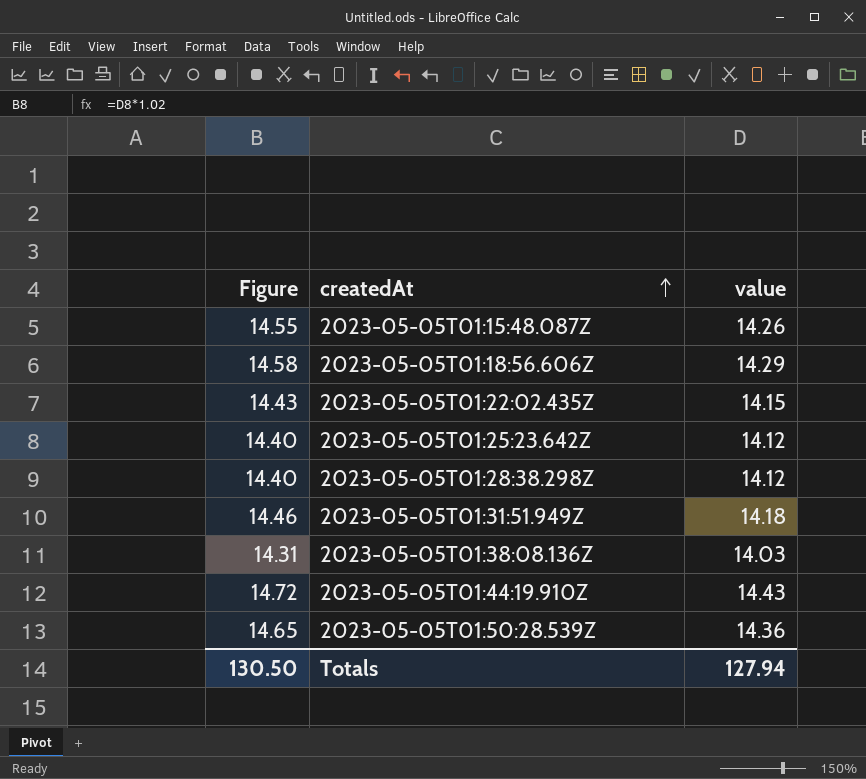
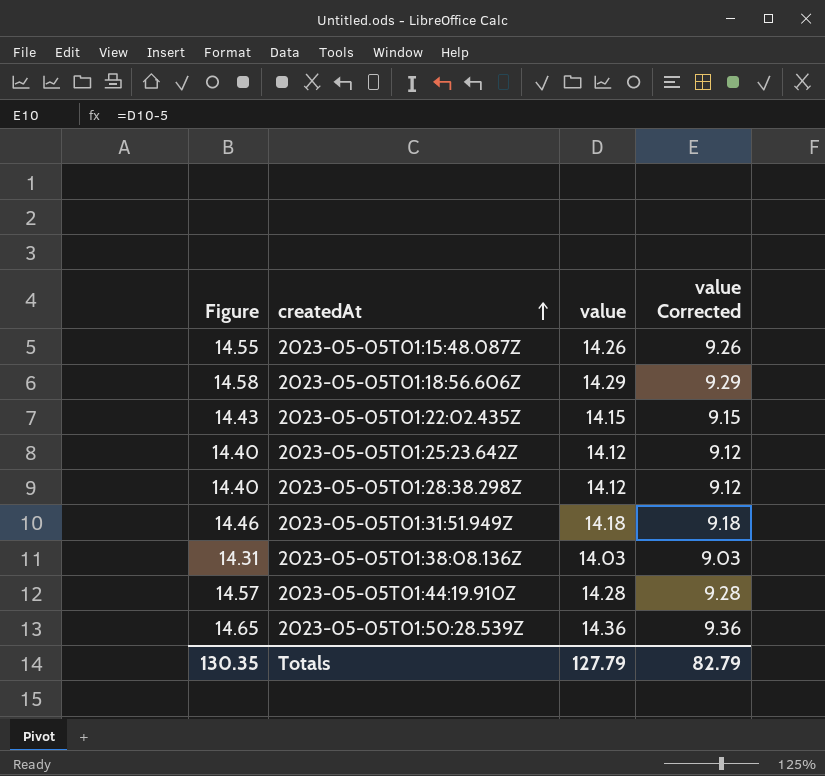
column value Corrected | formula: none -> [value] - 5
2023-05-05T01:44:19.910Z | Figure: 14.72 -> 14.57
2023-05-05T01:44:19.910Z | value: 14.43 -> 14.28
Totals | Figure: 130.50 -> 130.35
Totals | value: 127.94 -> 127.79

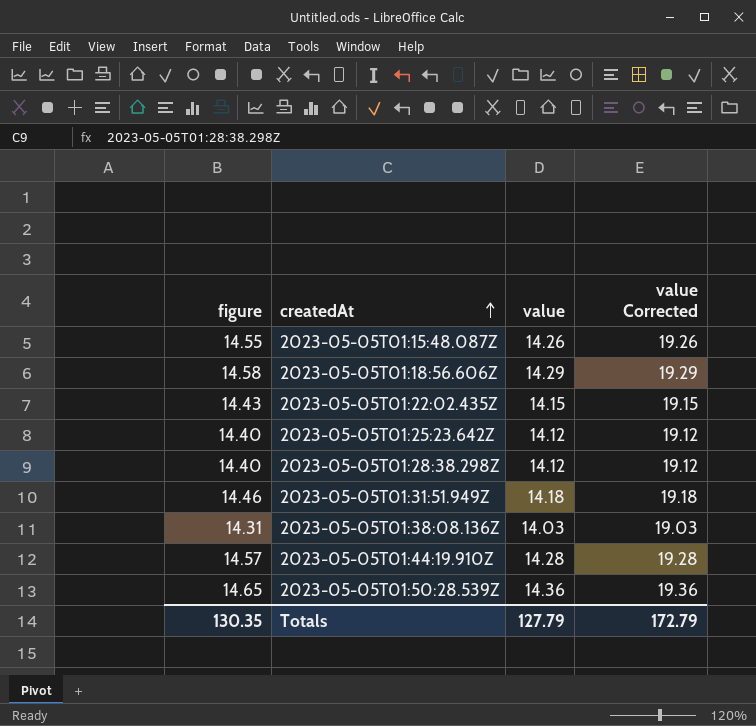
column name: Figure -> figure
column value Corrected | formula: [value] - 5 -> [value] + 5
Totals | value Corrected: 82.79 -> 172.79

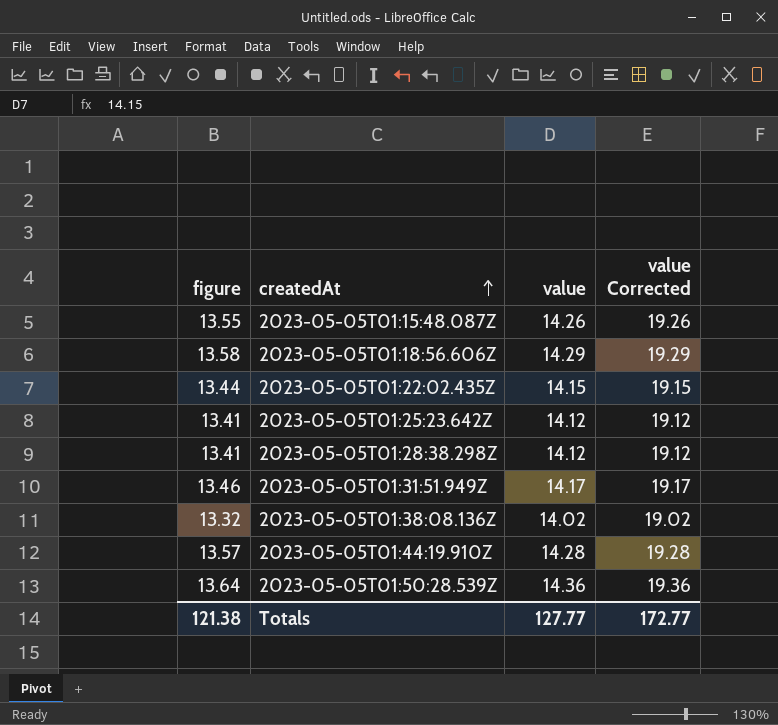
column figure | formula: [value] * 1.02 -> [value] * 0.95
2023-05-05T01:31:51.949Z | value: 14.18 -> 14.17
2023-05-05T01:31:51.949Z | value Corrected: 19.18 -> 19.17
2023-05-05T01:38:08.136Z | value: 14.03 -> 14.02
2023-05-05T01:38:08.136Z | value Corrected: 19.03 -> 19.02
Totals | figure: 130.35 -> 121.38
Totals | value: 127.79 -> 127.77
Totals | value Corrected: 172.79 -> 172.77

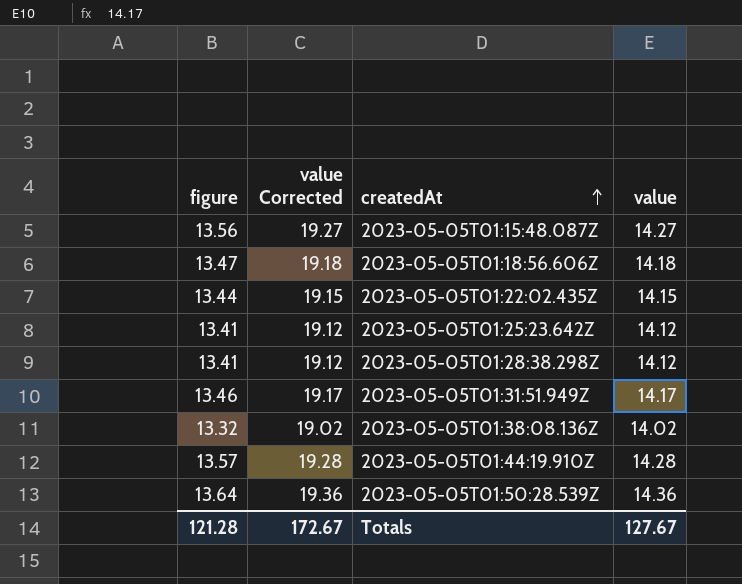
column value Corrected | position: 4 -> 2
2023-05-05T01:15:48.087Z | figure: 13.55 -> 13.56
2023-05-05T01:15:48.087Z | value Corrected: 19.26 -> 19.27
2023-05-05T01:15:48.087Z | value: 14.26 -> 14.27
2023-05-05T01:18:56.606Z | figure: 13.58 -> 13.47
2023-05-05T01:18:56.606Z | value Corrected: 19.29 -> 19.18
2023-05-05T01:18:56.606Z | value: 14.29 -> 14.18
Totals | figure: 121.38 -> 121.28
Totals | value Corrected: 172.77 -> 172.67
Totals | value: 127.77 -> 127.67

